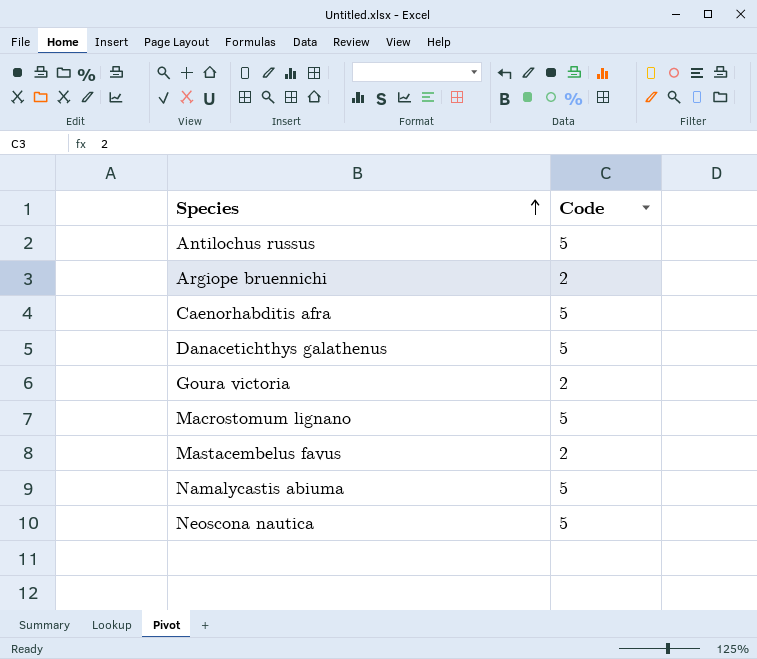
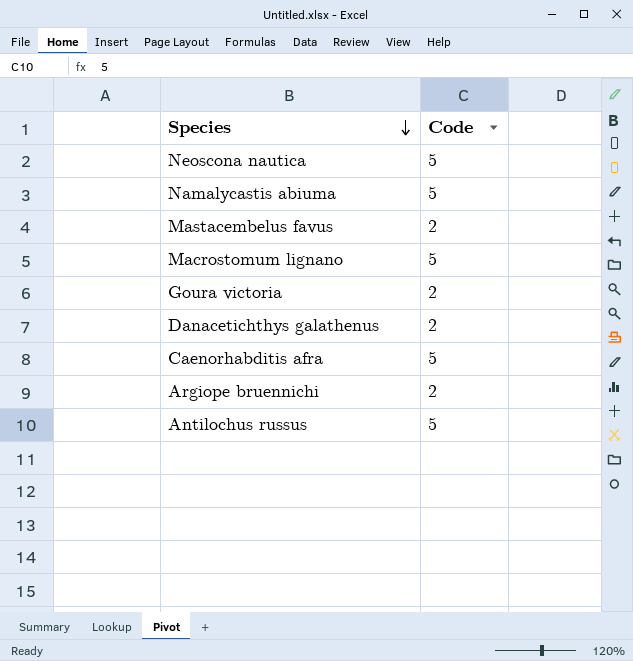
row order: Species ascending -> Species descending
Danacetichthys galathenus | Code: 5 -> 2

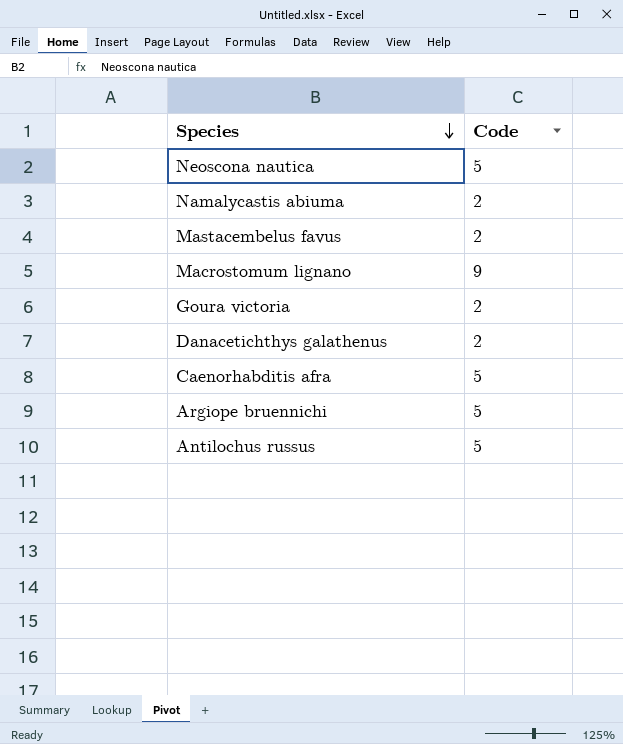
Namalycastis abiuma | Code: 5 -> 2
Macrostomum lignano | Code: 5 -> 9
Argiope bruennichi | Code: 2 -> 5

